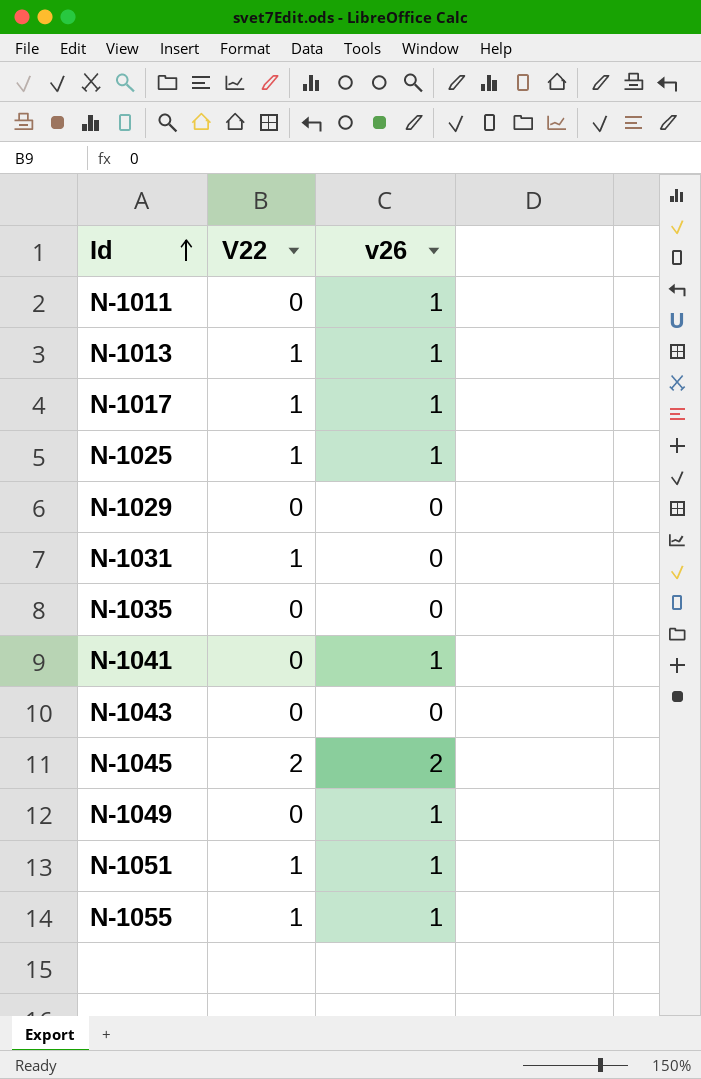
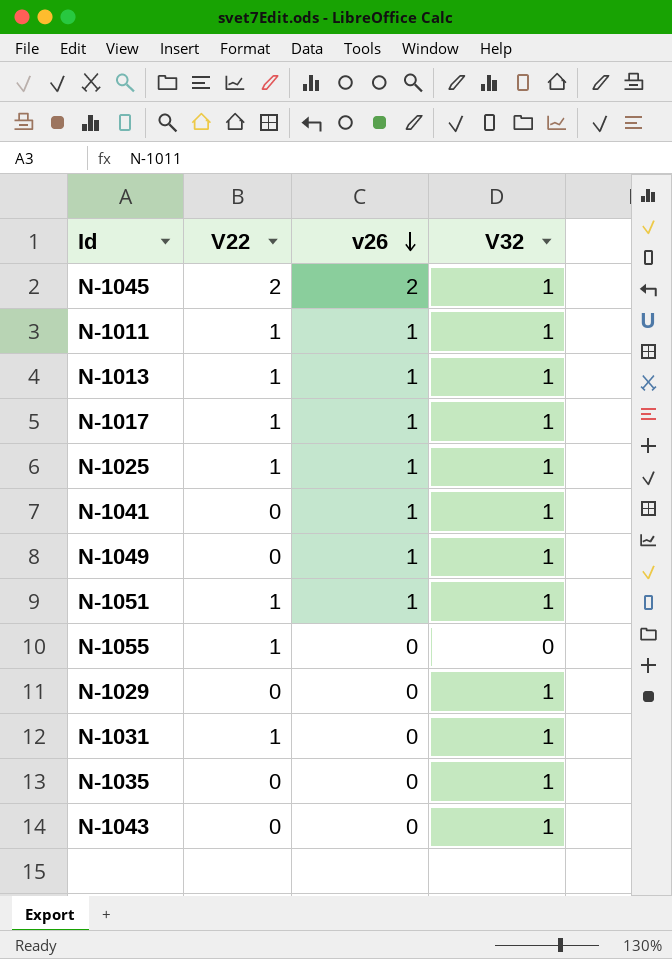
row order: Id ascending -> v26 descending
column V32 | position: none -> 4
N-1011 | V22: 0 -> 1
N-1055 | v26: 1 -> 0

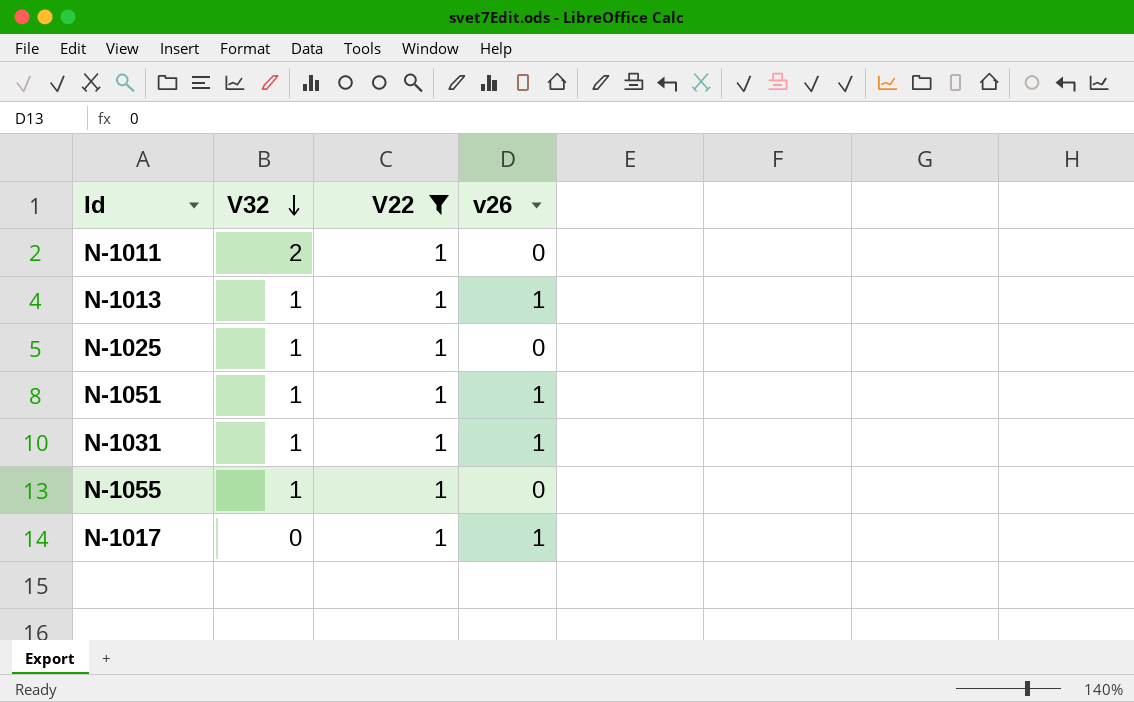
filter: none -> V22 = 1
row order: v26 descending -> V32 descending
column V32 | position: 4 -> 2
N-1011 | V32: 1 -> 2
N-1011 | v26: 1 -> 0
N-1025 | v26: 1 -> 0
N-1031 | v26: 0 -> 1
N-1055 | V32: 0 -> 1
N-1017 | V32: 1 -> 0

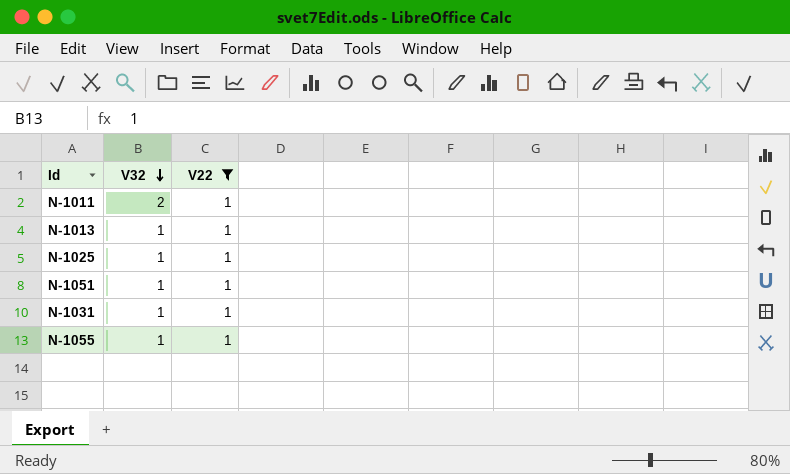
column v26 | position: 4 -> none
row N-1017: 0 | 1 | 1 -> none

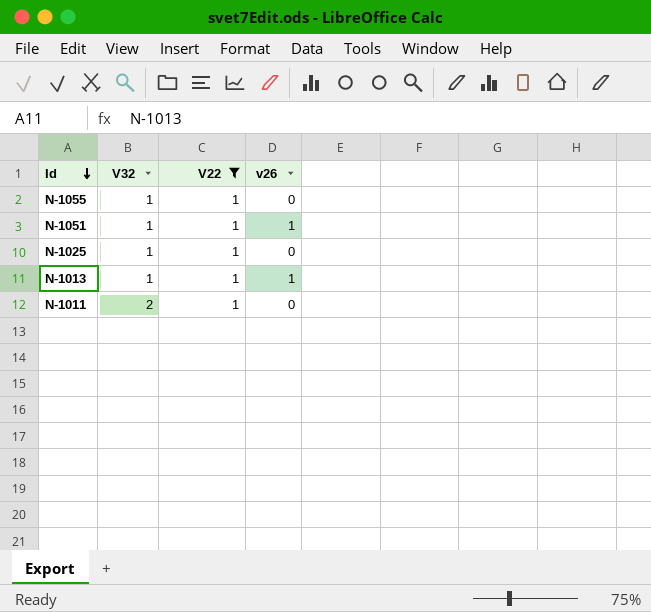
row order: V32 descending -> Id descending
column v26 | position: none -> 4
row N-1031: 1 | 1 -> none

